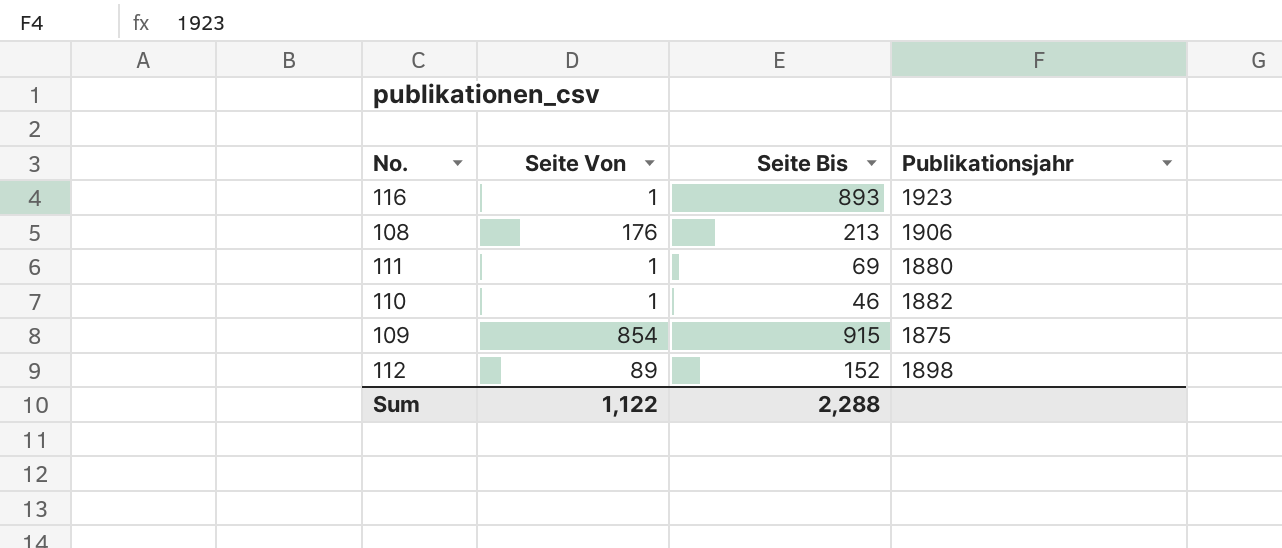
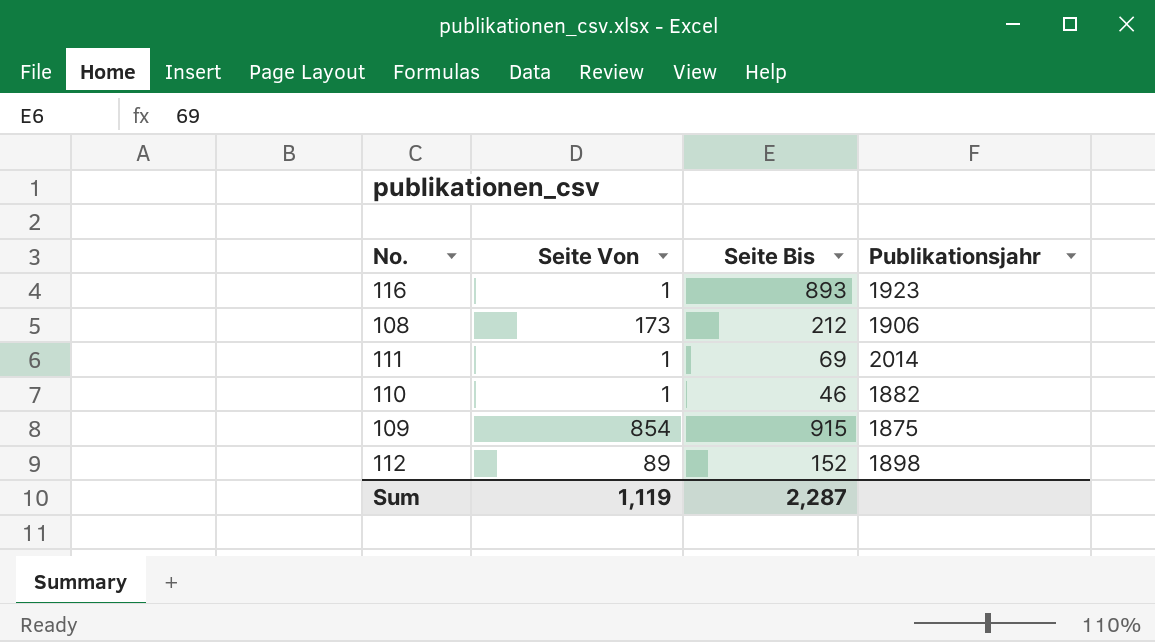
108 | Seite Von: 176 -> 173
108 | Seite Bis: 213 -> 212
111 | Publikationsjahr: 1880 -> 2014
Sum | Seite Von: 1,122 -> 1,119
Sum | Seite Bis: 2,288 -> 2,287

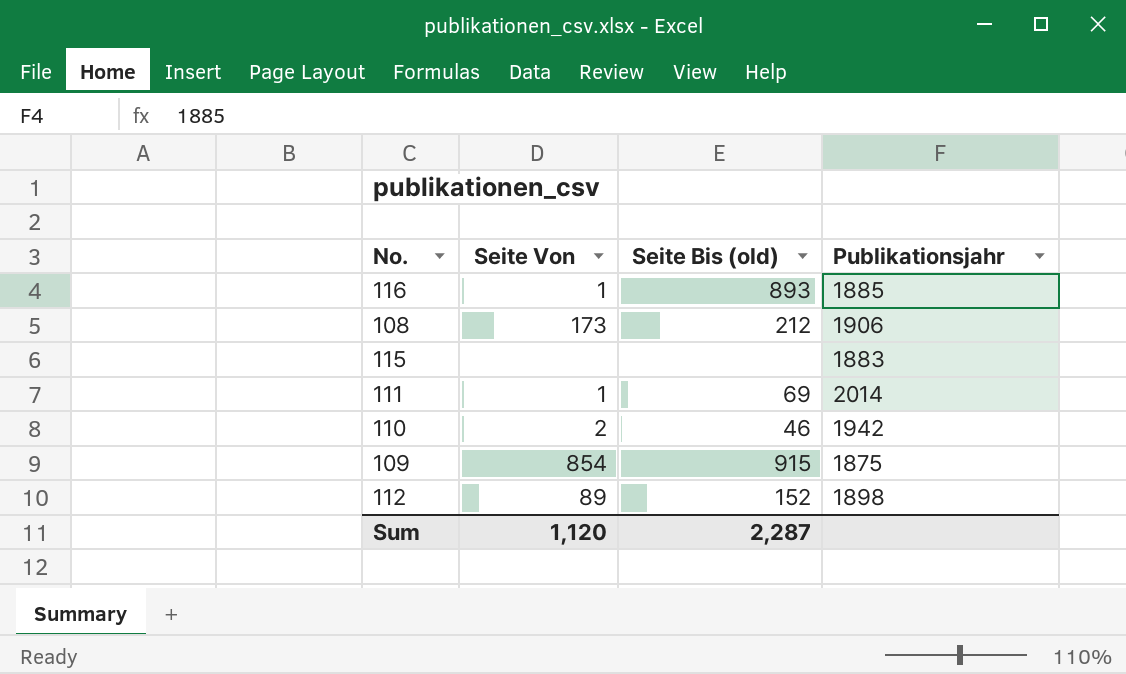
column name: Seite Bis -> Seite Bis (old)
116 | Publikationsjahr: 1923 -> 1885
row 115: none -> none | none | 1883
110 | Seite Von: 1 -> 2
110 | Publikationsjahr: 1882 -> 1942
Sum | Seite Von: 1,119 -> 1,120

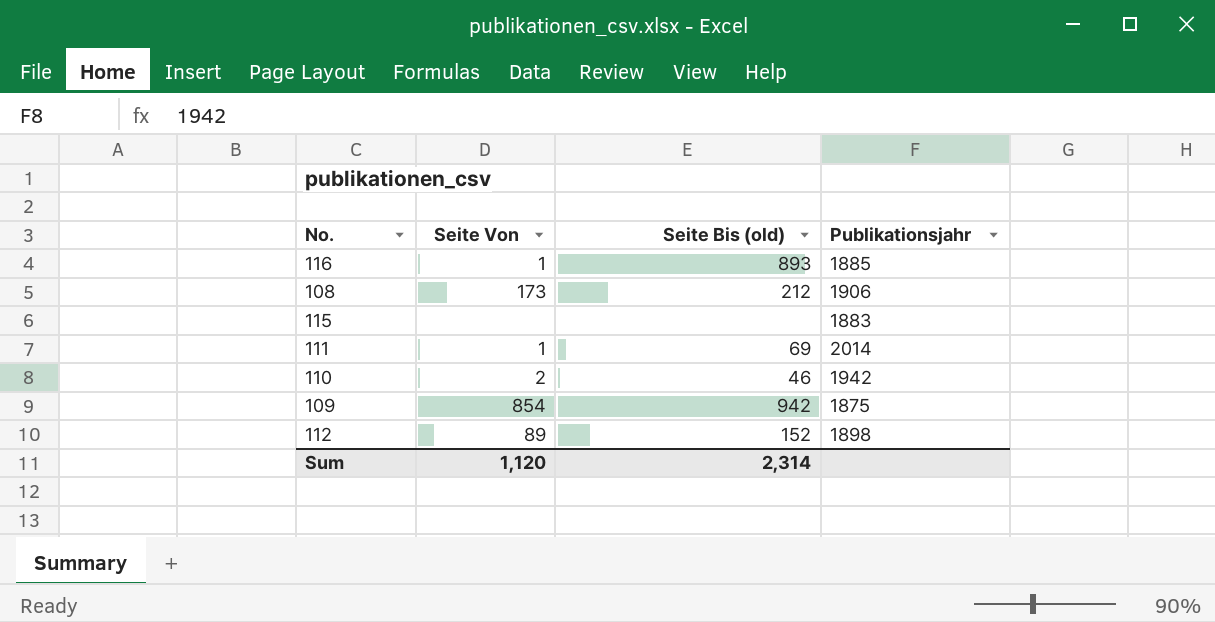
109 | Seite Bis (old): 915 -> 942
Sum | Seite Bis (old): 2,287 -> 2,314

